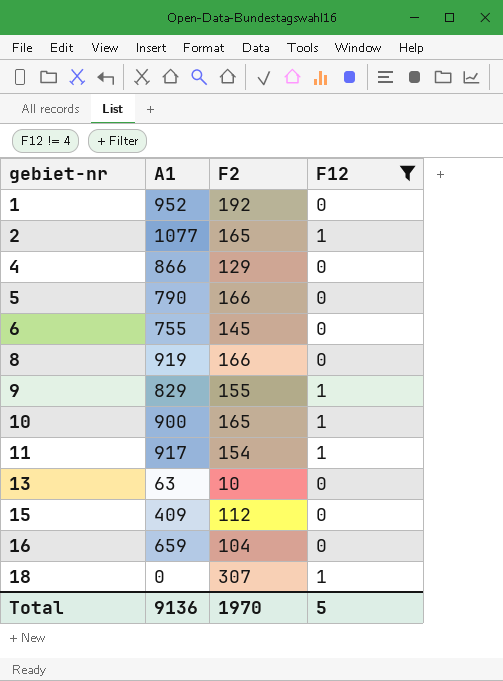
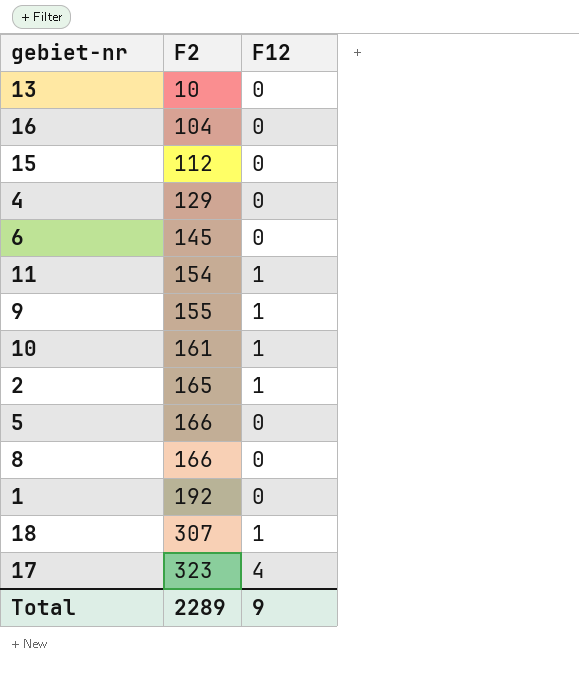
filter: F12 != 4 -> none
row order: gebiet-nr ascending -> F2 ascending
column A1 | position: 2 -> none
10 | F2: 165 -> 161
Total | F2: 1970 -> 2289
Total | F12: 5 -> 9

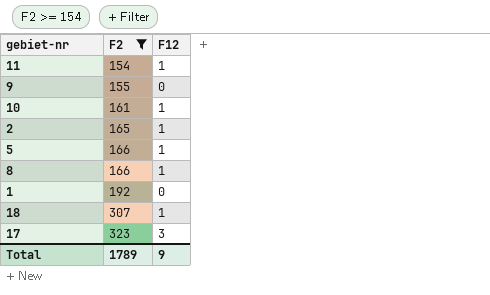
filter: none -> F2 >= 154
9 | F12: 1 -> 0
5 | F12: 0 -> 1
8 | F12: 0 -> 1
17 | F12: 4 -> 3
Total | F2: 2289 -> 1789

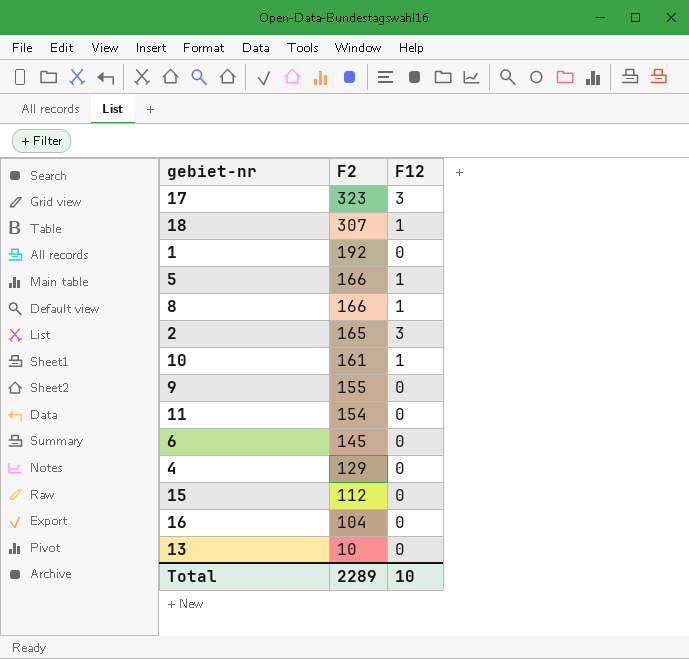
filter: F2 >= 154 -> none
row order: F2 ascending -> F2 descending
2 | F12: 1 -> 3
11 | F12: 1 -> 0
Total | F2: 1789 -> 2289
Total | F12: 9 -> 10

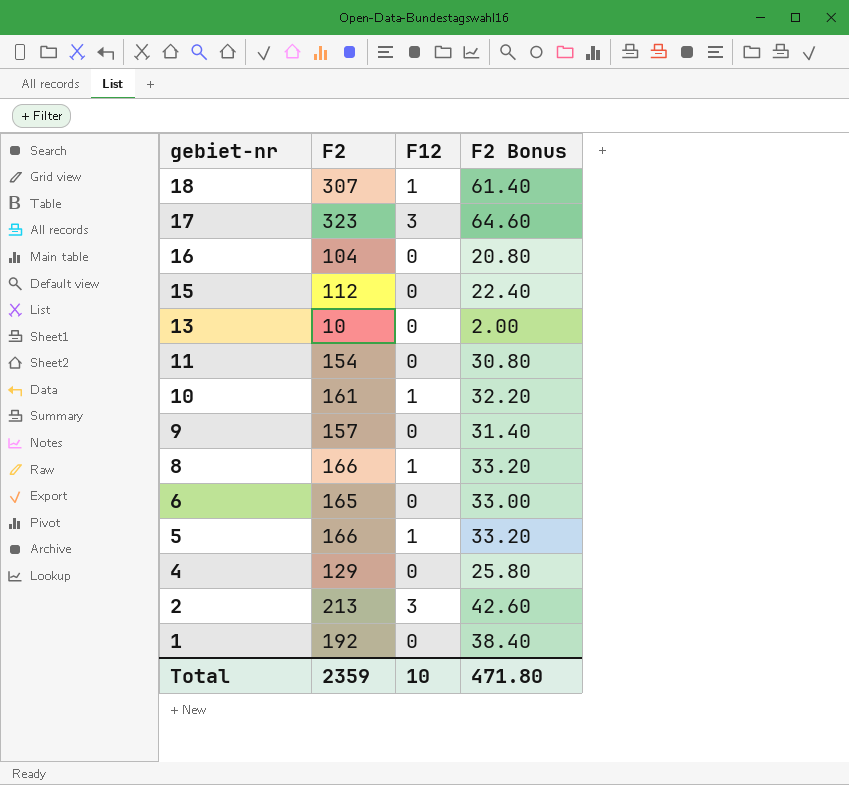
row order: F2 descending -> gebiet-nr descending
column F2 Bonus | formula: none -> [F2] * 0.2
9 | F2: 155 -> 157
6 | F2: 145 -> 165
2 | F2: 165 -> 213
Total | F2: 2289 -> 2359

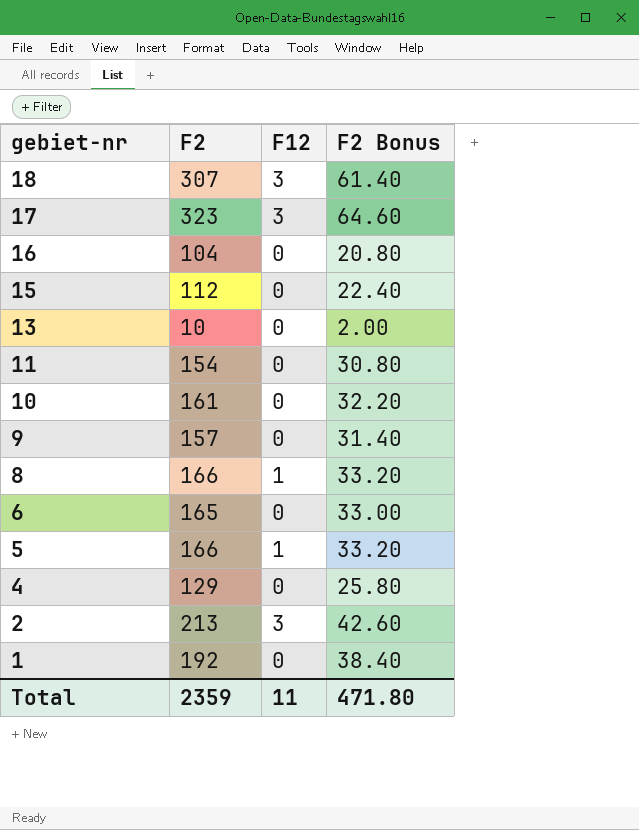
18 | F12: 1 -> 3
10 | F12: 1 -> 0
Total | F12: 10 -> 11

